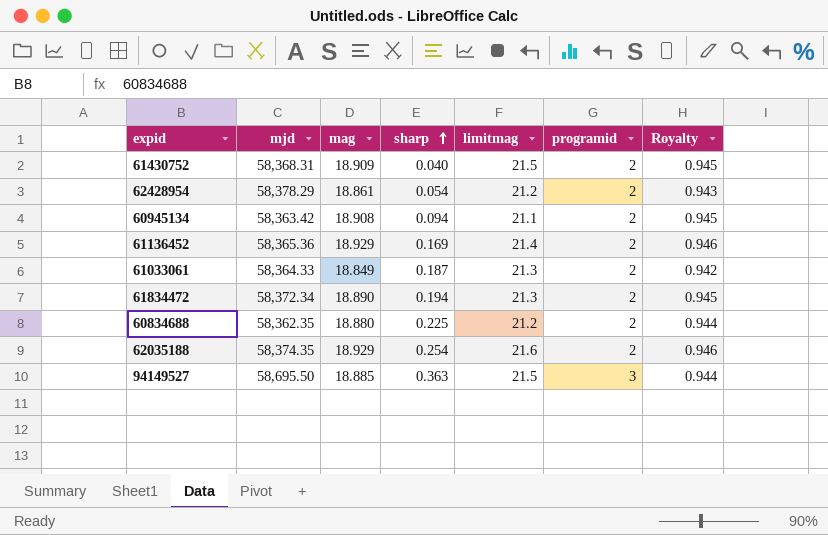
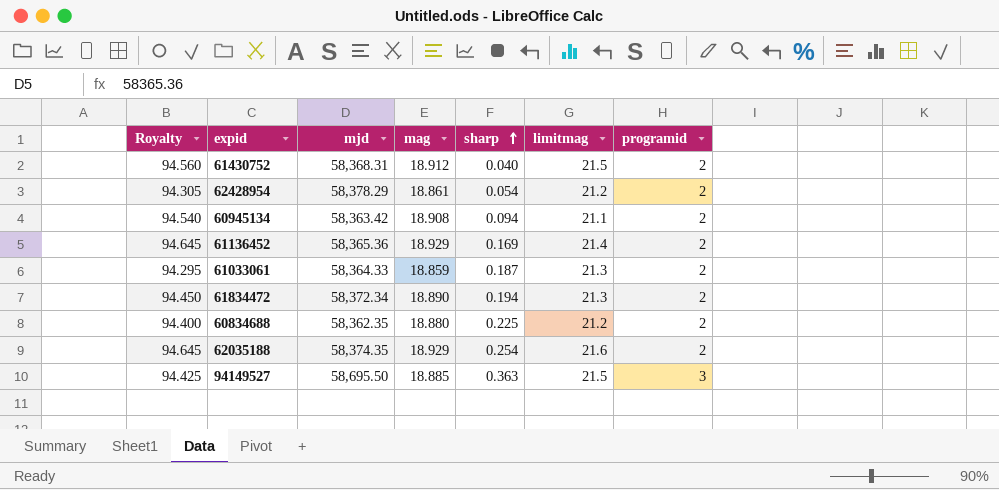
column Royalty | formula: [mag] * 0.05 -> [mag] * 5
column Royalty | position: 7 -> 1
61430752 | mag: 18.909 -> 18.912
61033061 | mag: 18.849 -> 18.859

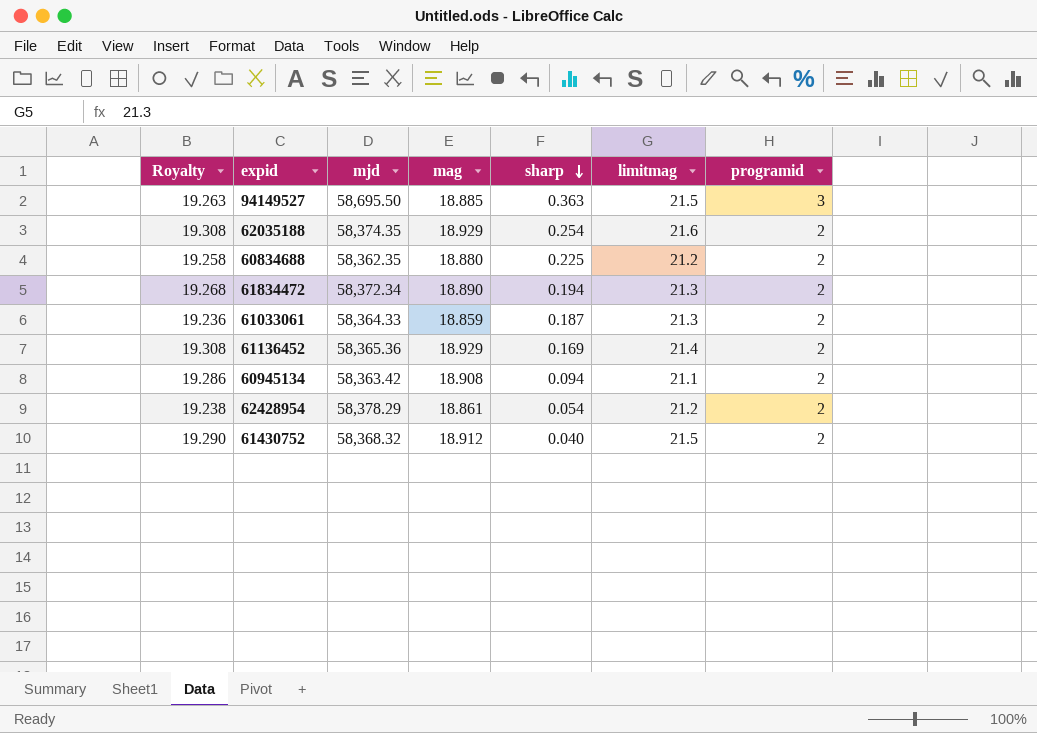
row order: sharp ascending -> sharp descending
column Royalty | formula: [mag] * 5 -> [mag] * 1.02
61430752 | mjd: 58,368.31 -> 58,368.32

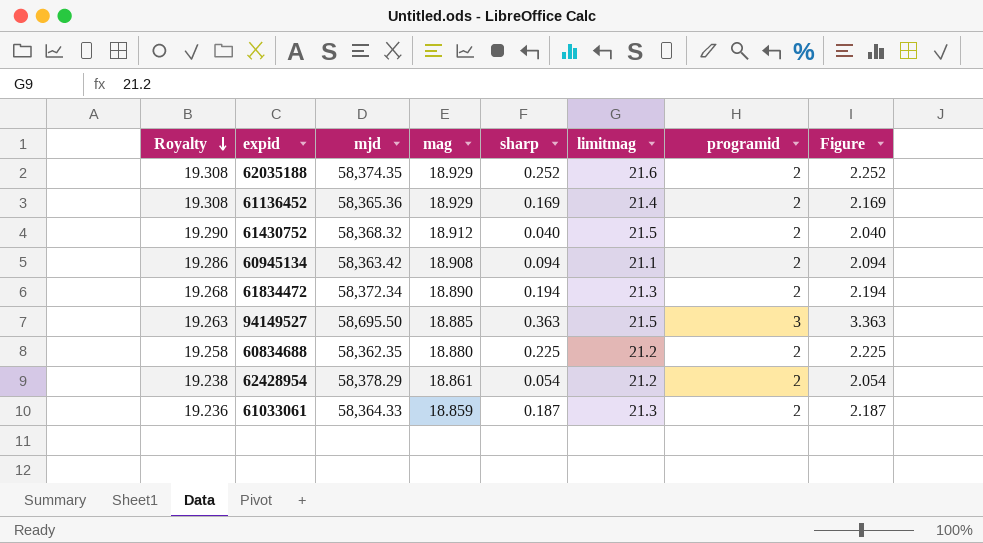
row order: sharp descending -> Royalty descending
column Figure | formula: none -> [sharp] + [programid]
62035188 | sharp: 0.254 -> 0.252

